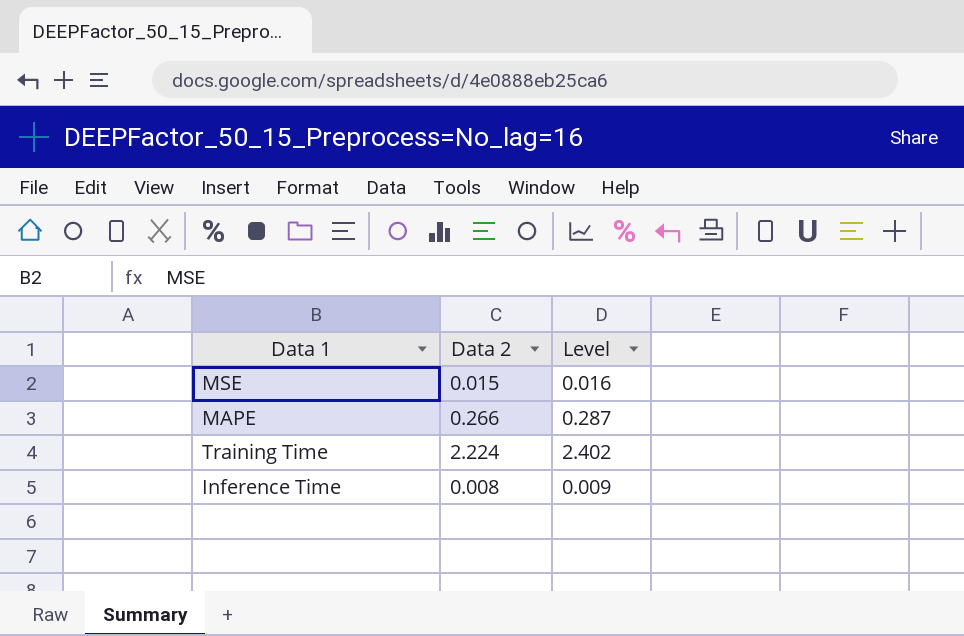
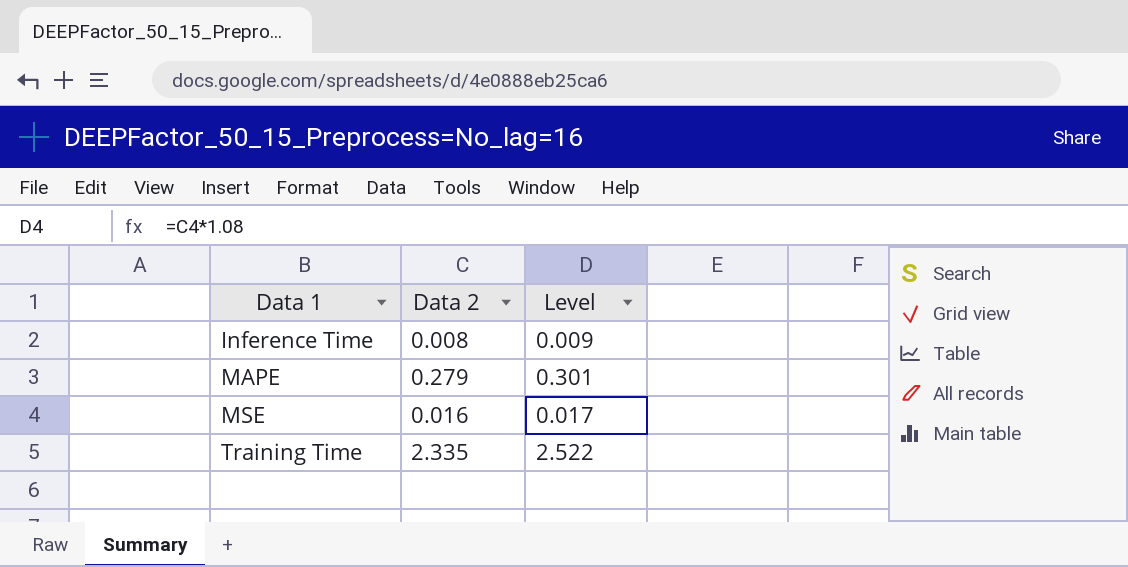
row order: none -> Data 1 ascending
MAPE | Data 2: 0.266 -> 0.279
MAPE | Level: 0.287 -> 0.301
MSE | Data 2: 0.015 -> 0.016
MSE | Level: 0.016 -> 0.017
Training Time | Data 2: 2.224 -> 2.335
Training Time | Level: 2.402 -> 2.522

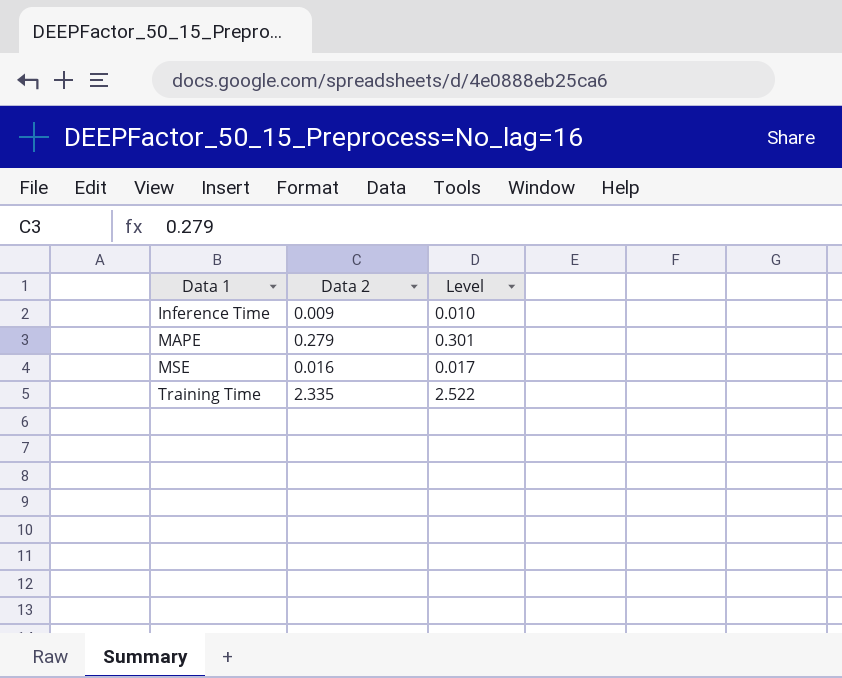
Inference Time | Data 2: 0.008 -> 0.009
Inference Time | Level: 0.009 -> 0.010

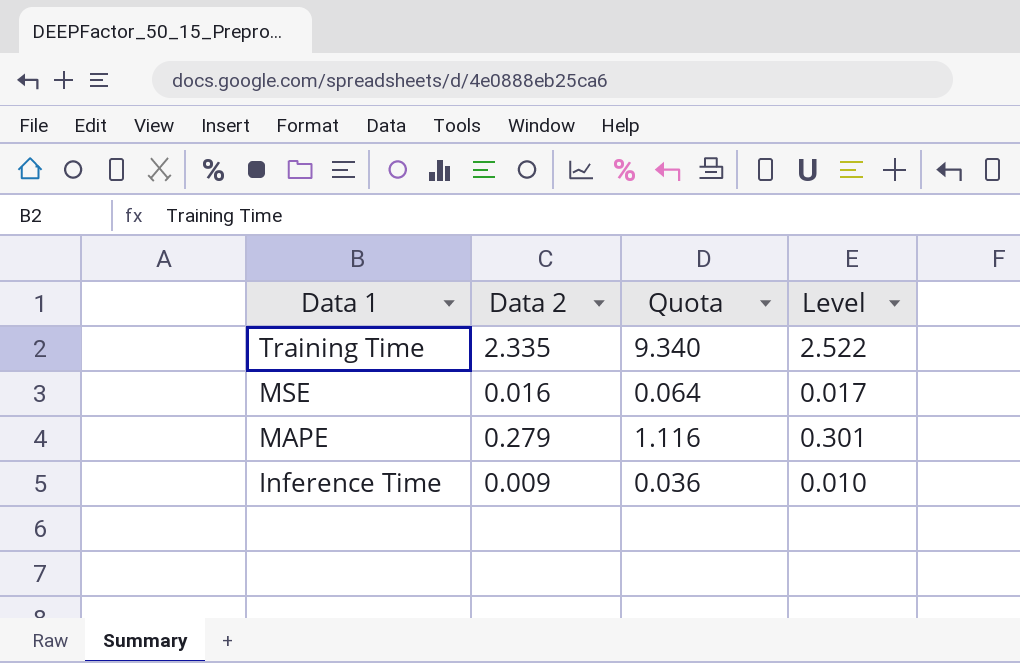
row order: Data 1 ascending -> Data 1 descending
column Quota | formula: none -> [Data 2] * 4

